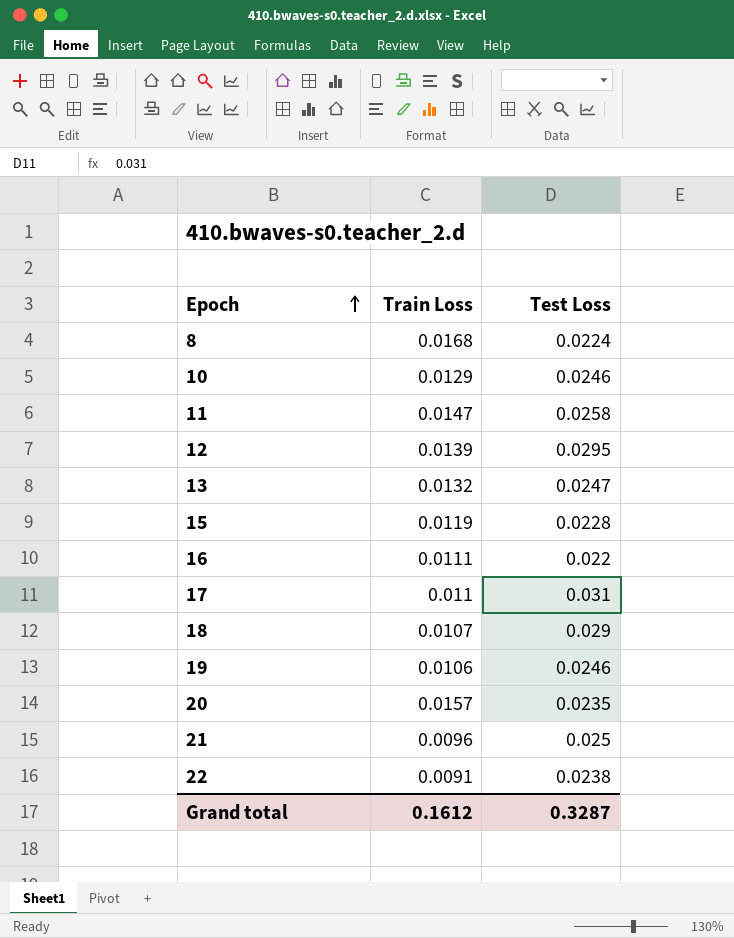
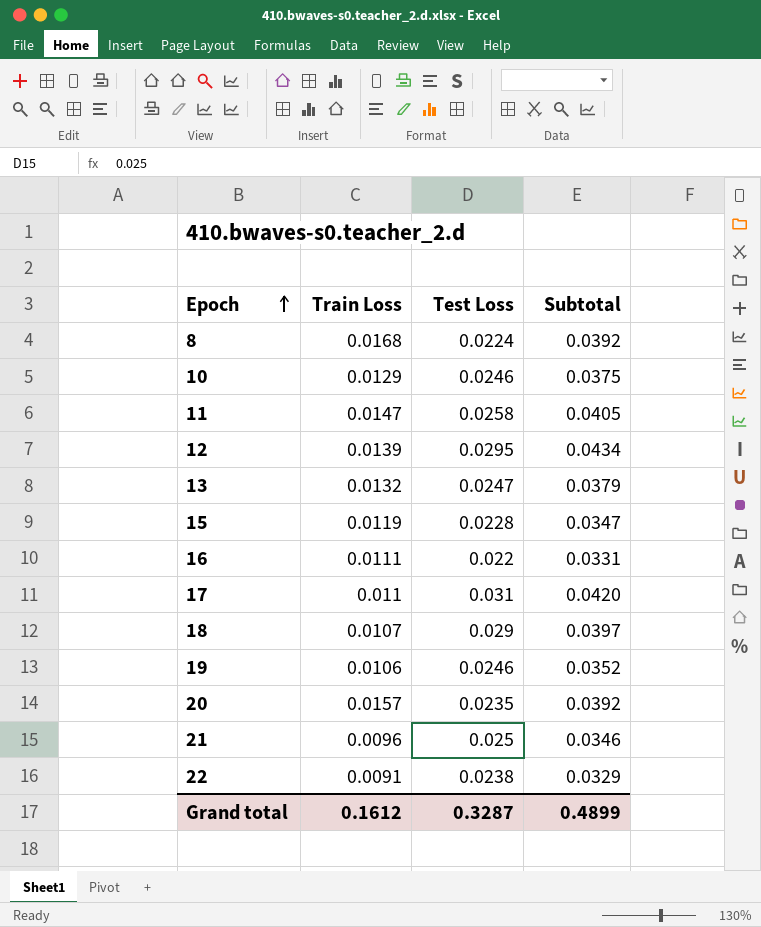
column Subtotal | formula: none -> [Train Loss] + [Test Loss]

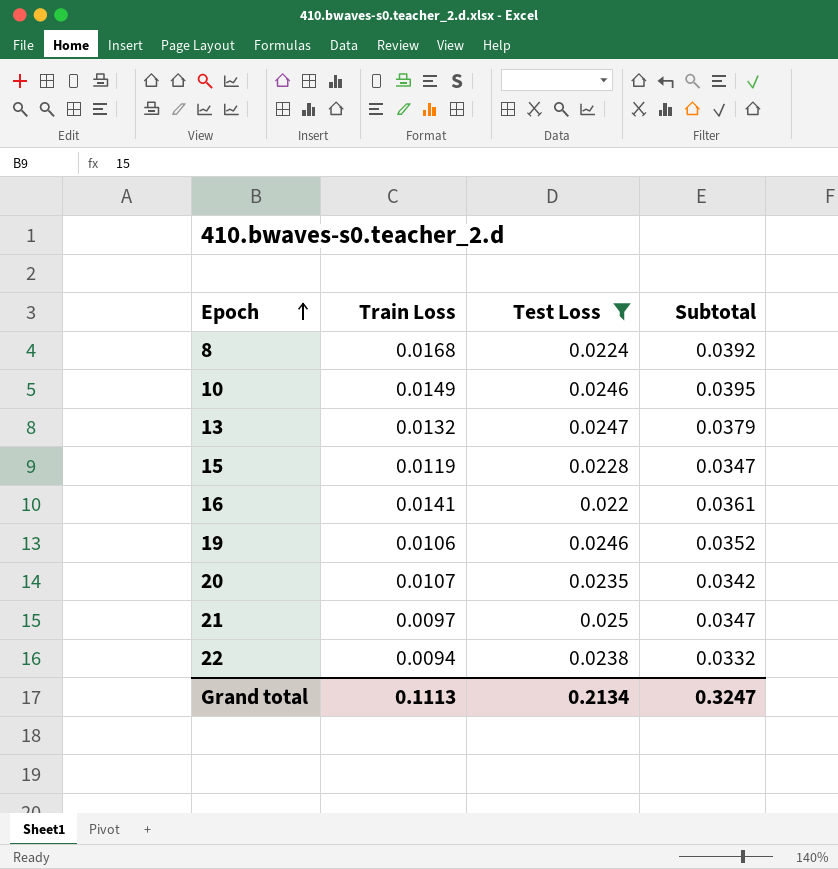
filter: none -> Test Loss <= 0.025
10 | Train Loss: 0.0129 -> 0.0149
10 | Subtotal: 0.0375 -> 0.0395
16 | Train Loss: 0.0111 -> 0.0141
16 | Subtotal: 0.0331 -> 0.0361
20 | Train Loss: 0.0157 -> 0.0107
20 | Subtotal: 0.0392 -> 0.0342
21 | Train Loss: 0.0096 -> 0.0097
21 | Subtotal: 0.0346 -> 0.0347
22 | Train Loss: 0.0091 -> 0.0094
22 | Subtotal: 0.0329 -> 0.0332
Grand total | Train Loss: 0.1612 -> 0.1113
Grand total | Test Loss: 0.3287 -> 0.2134
Grand total | Subtotal: 0.4899 -> 0.3247

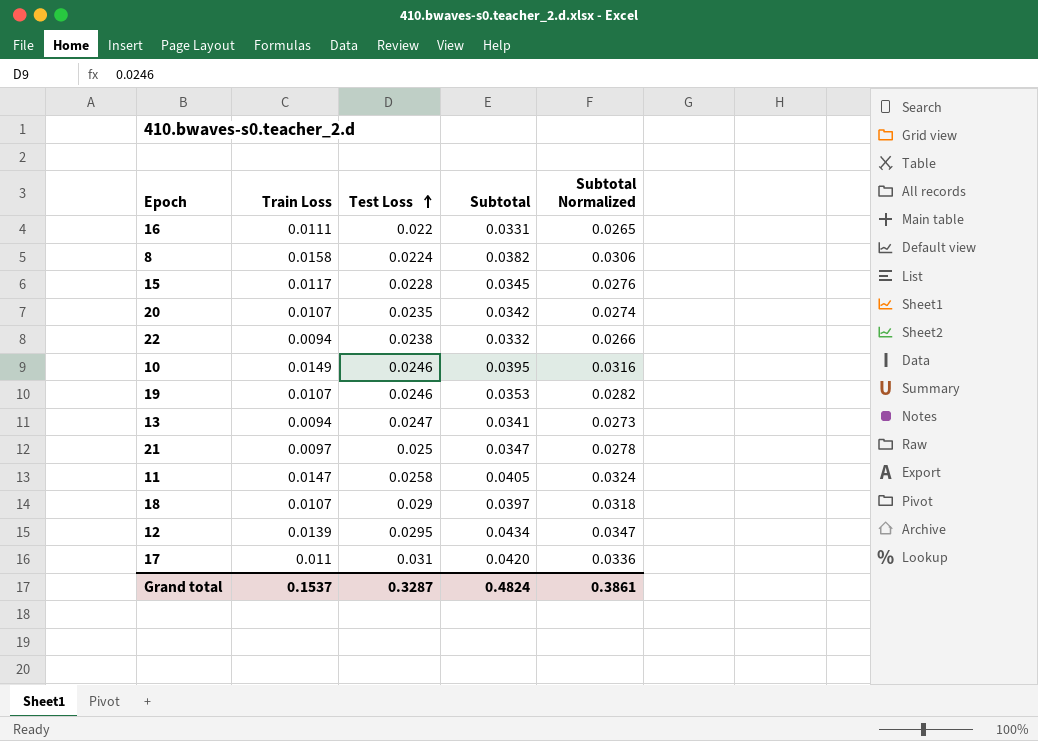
filter: Test Loss <= 0.025 -> none
row order: Epoch ascending -> Test Loss ascending
column Subtotal Normalized | formula: none -> [Subtotal] * 0.8
16 | Train Loss: 0.0141 -> 0.0111
16 | Subtotal: 0.0361 -> 0.0331
8 | Train Loss: 0.0168 -> 0.0158
8 | Subtotal: 0.0392 -> 0.0382
15 | Train Loss: 0.0119 -> 0.0117
15 | Subtotal: 0.0347 -> 0.0345
19 | Train Loss: 0.0106 -> 0.0107
19 | Subtotal: 0.0352 -> 0.0353
13 | Train Loss: 0.0132 -> 0.0094
13 | Subtotal: 0.0379 -> 0.0341
Grand total | Train Loss: 0.1113 -> 0.1537
Grand total | Test Loss: 0.2134 -> 0.3287
Grand total | Subtotal: 0.3247 -> 0.4824

